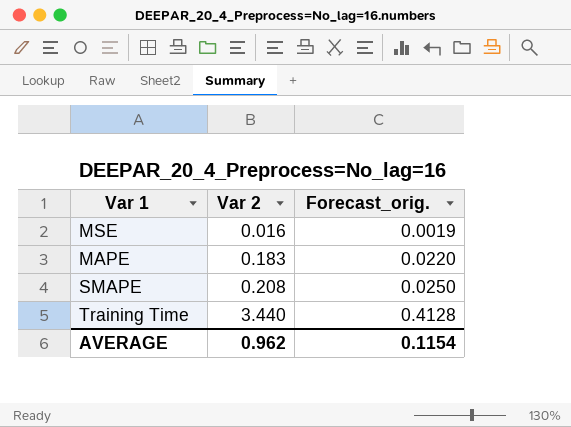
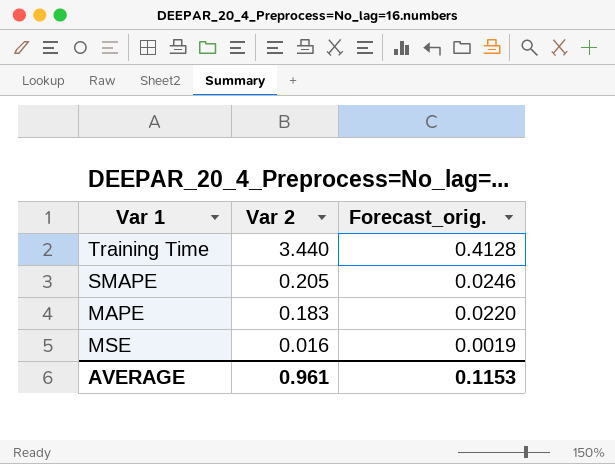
row order: Var 2 ascending -> Var 2 descending
SMAPE | Var 2: 0.208 -> 0.205
SMAPE | Forecast_orig.: 0.0250 -> 0.0246
AVERAGE | Var 2: 0.962 -> 0.961
AVERAGE | Forecast_orig.: 0.1154 -> 0.1153

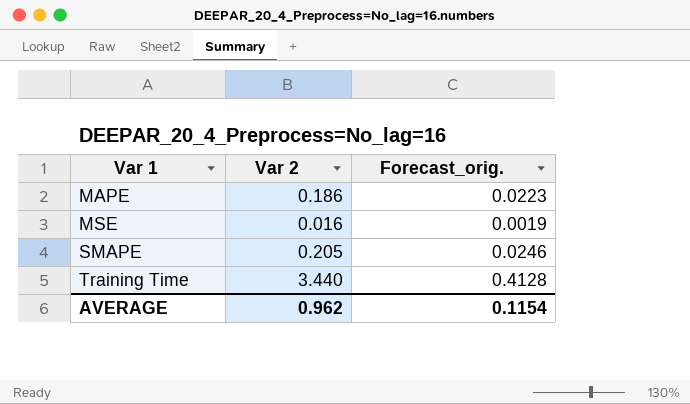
row order: Var 2 descending -> Var 1 ascending
MAPE | Var 2: 0.183 -> 0.186
MAPE | Forecast_orig.: 0.0220 -> 0.0223
AVERAGE | Var 2: 0.961 -> 0.962
AVERAGE | Forecast_orig.: 0.1153 -> 0.1154

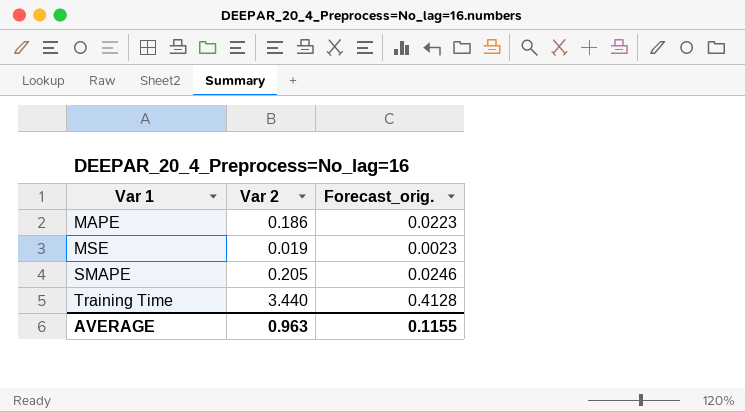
MSE | Var 2: 0.016 -> 0.019
MSE | Forecast_orig.: 0.0019 -> 0.0023
AVERAGE | Var 2: 0.962 -> 0.963
AVERAGE | Forecast_orig.: 0.1154 -> 0.1155

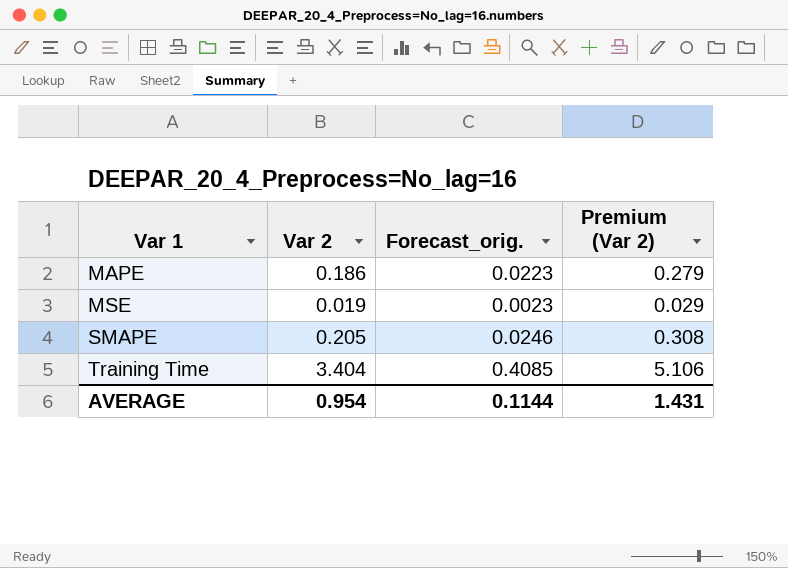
column Premium (Var 2) | formula: none -> [Var 2] * 1.5
Training Time | Var 2: 3.440 -> 3.404
Training Time | Forecast_orig.: 0.4128 -> 0.4085
AVERAGE | Var 2: 0.963 -> 0.954
AVERAGE | Forecast_orig.: 0.1155 -> 0.1144

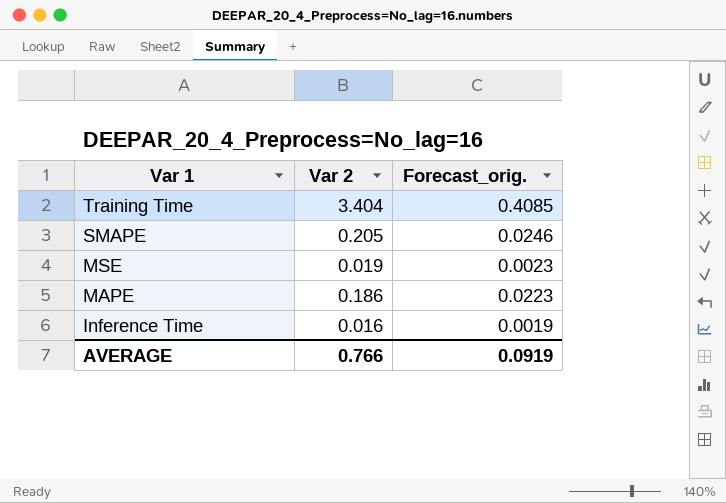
row order: Var 1 ascending -> Var 1 descending
column Premium (Var 2) | formula: [Var 2] * 1.5 -> none
row Inference Time: none -> 0.016 | 0.0019
AVERAGE | Var 2: 0.954 -> 0.766
AVERAGE | Forecast_orig.: 0.1144 -> 0.0919

